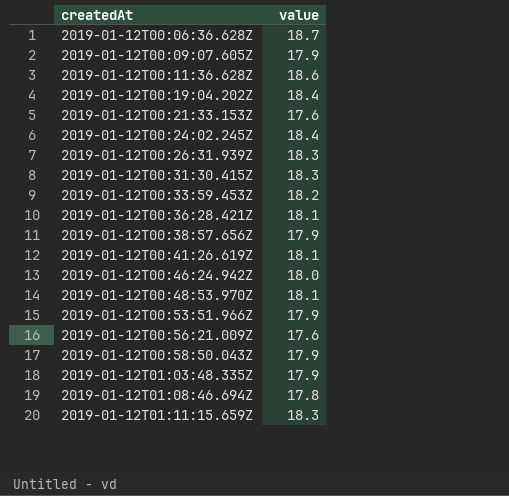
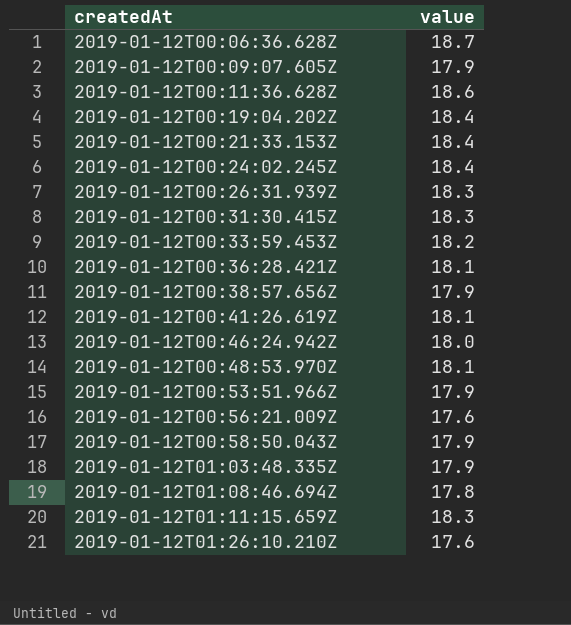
2019-01-12T00:21:33.153Z | value: 17.6 -> 18.4
row 2019-01-12T01:26:10.210Z: none -> 17.6

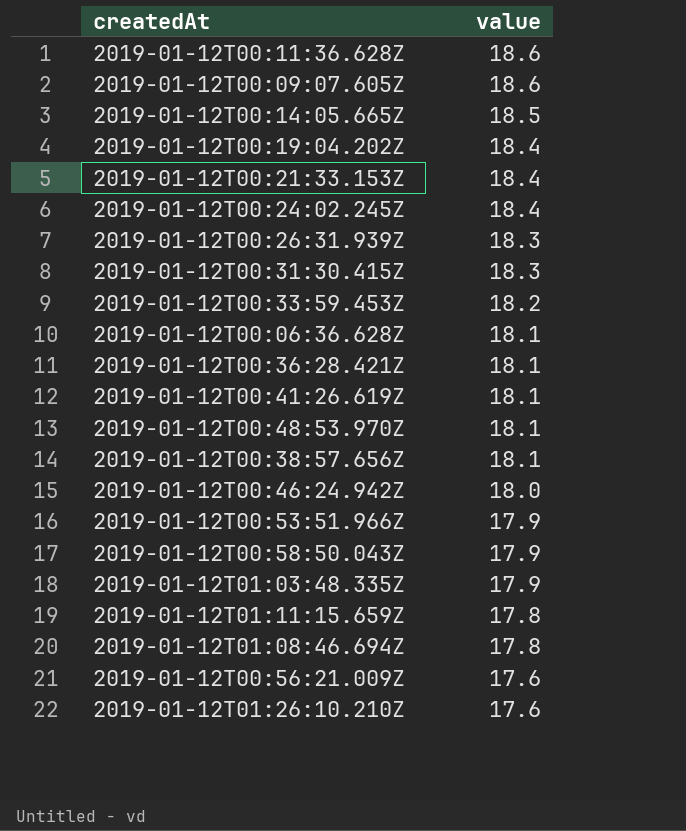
row order: createdAt ascending -> value descending
2019-01-12T00:09:07.605Z | value: 17.9 -> 18.6
row 2019-01-12T00:14:05.665Z: none -> 18.5
2019-01-12T00:06:36.628Z | value: 18.7 -> 18.1
2019-01-12T00:38:57.656Z | value: 17.9 -> 18.1
2019-01-12T01:11:15.659Z | value: 18.3 -> 17.8

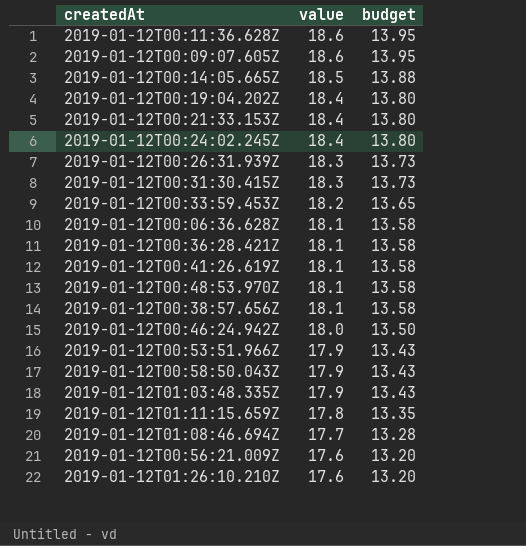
column budget | formula: none -> [value] * 0.75
2019-01-12T01:08:46.694Z | value: 17.8 -> 17.7

